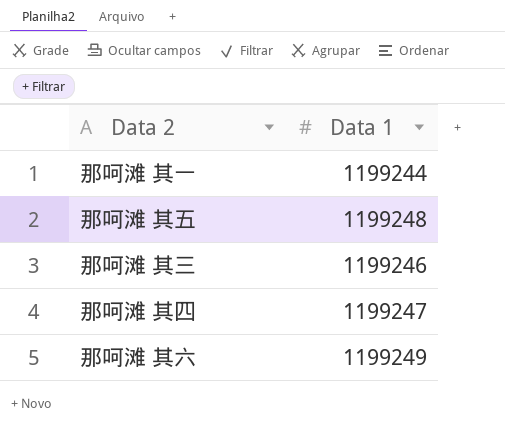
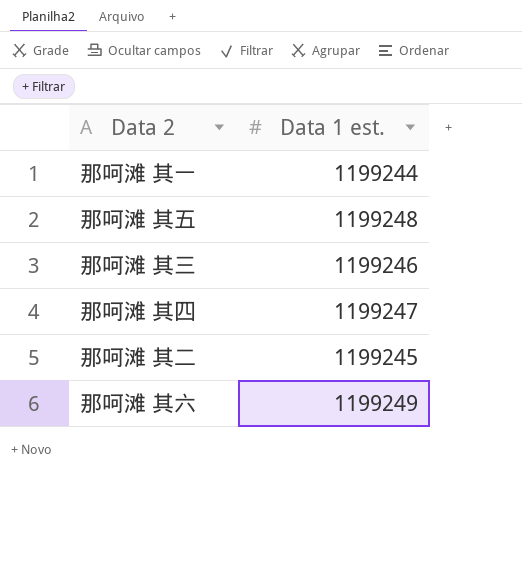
column name: Data 1 -> Data 1 est.
row 那呵滩 其二: none -> 1199245

